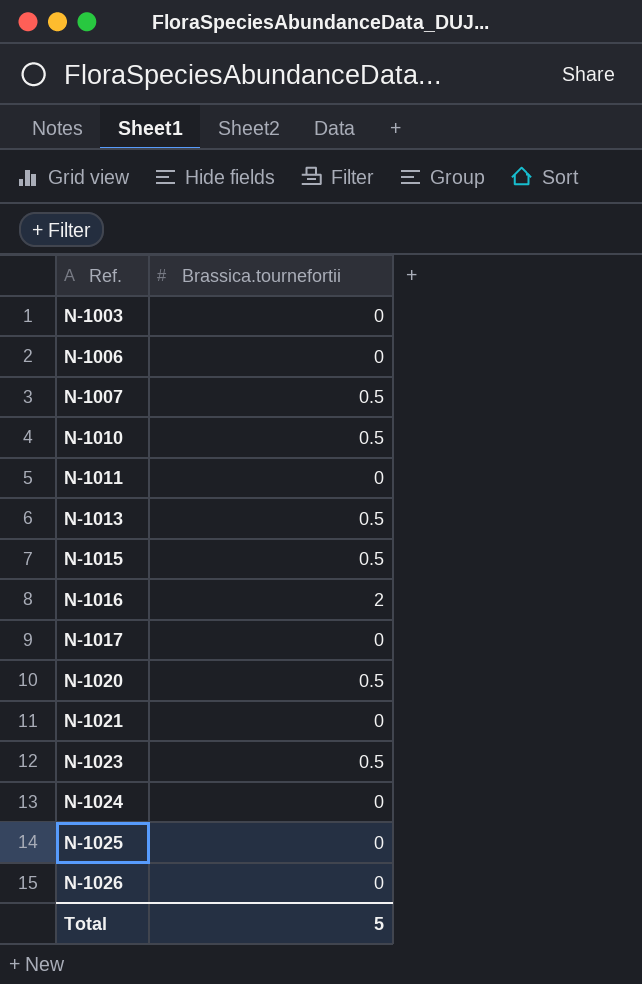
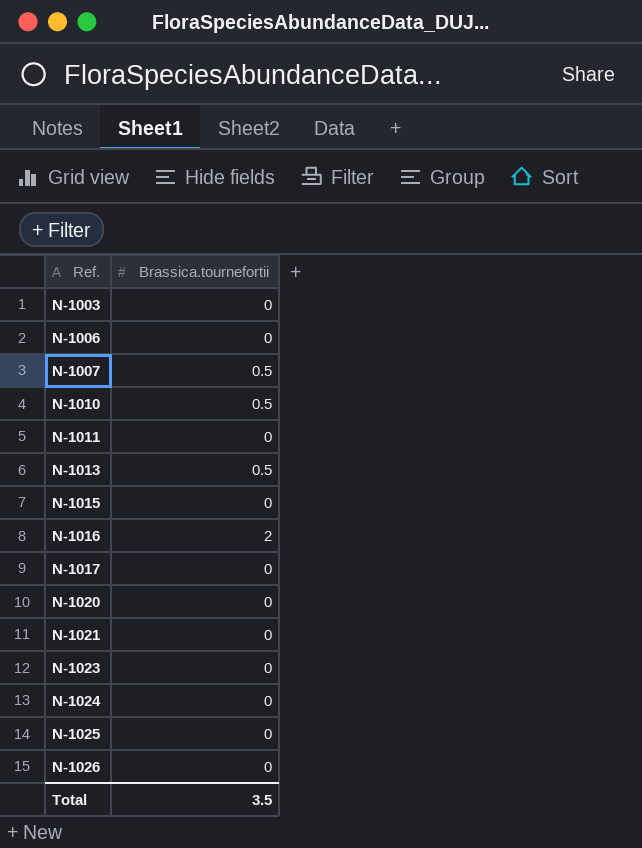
N-1015 | Brassica.tournefortii: 0.5 -> 0
N-1020 | Brassica.tournefortii: 0.5 -> 0
N-1023 | Brassica.tournefortii: 0.5 -> 0
Total | Brassica.tournefortii: 5 -> 3.5

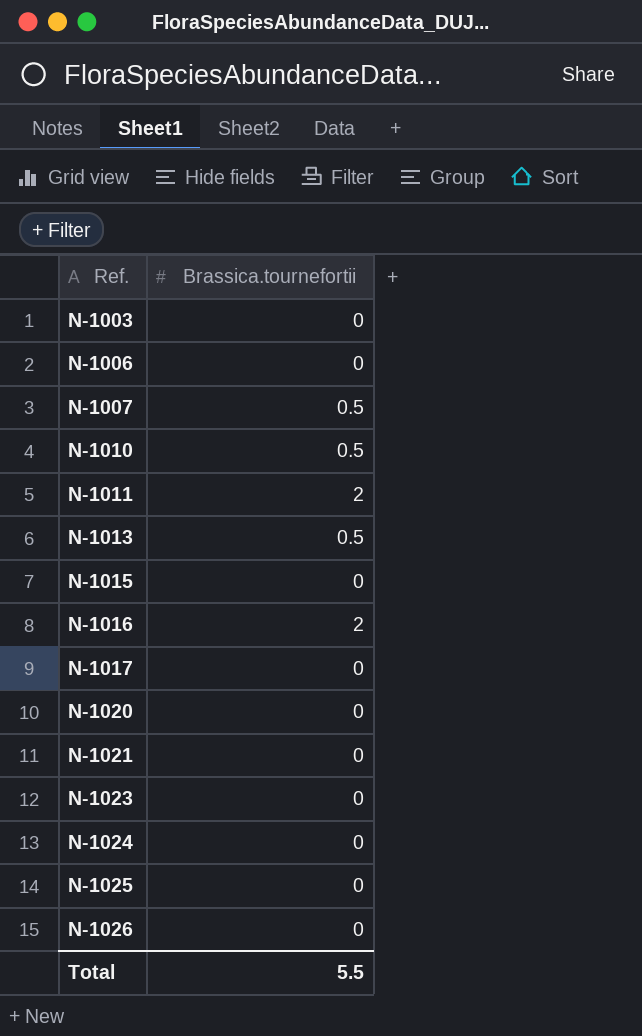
N-1011 | Brassica.tournefortii: 0 -> 2
Total | Brassica.tournefortii: 3.5 -> 5.5

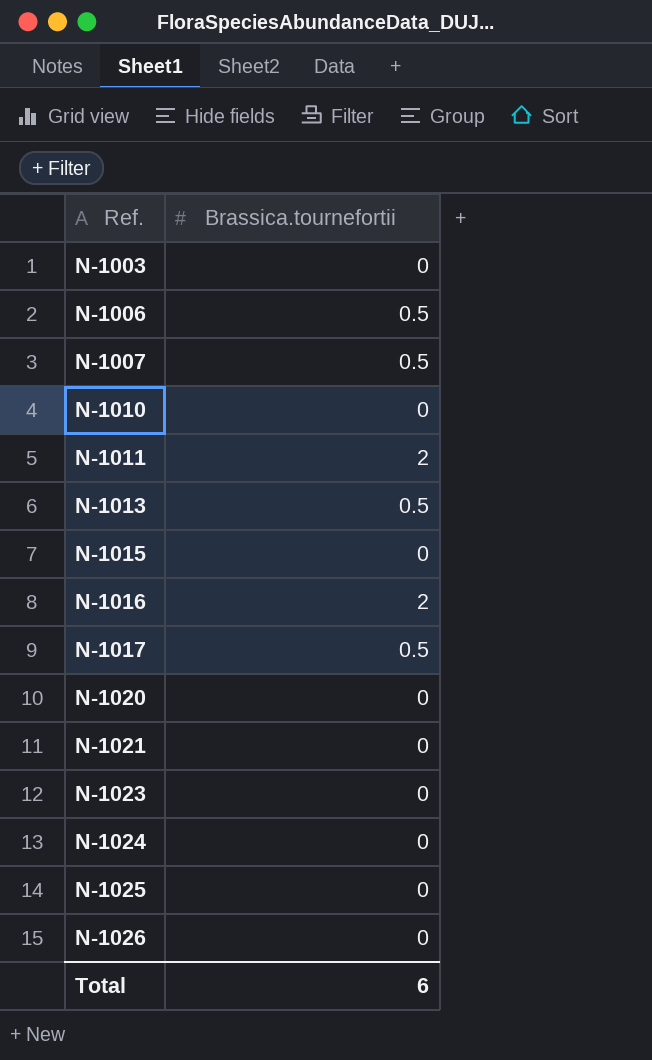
N-1006 | Brassica.tournefortii: 0 -> 0.5
N-1010 | Brassica.tournefortii: 0.5 -> 0
N-1017 | Brassica.tournefortii: 0 -> 0.5
Total | Brassica.tournefortii: 5.5 -> 6

